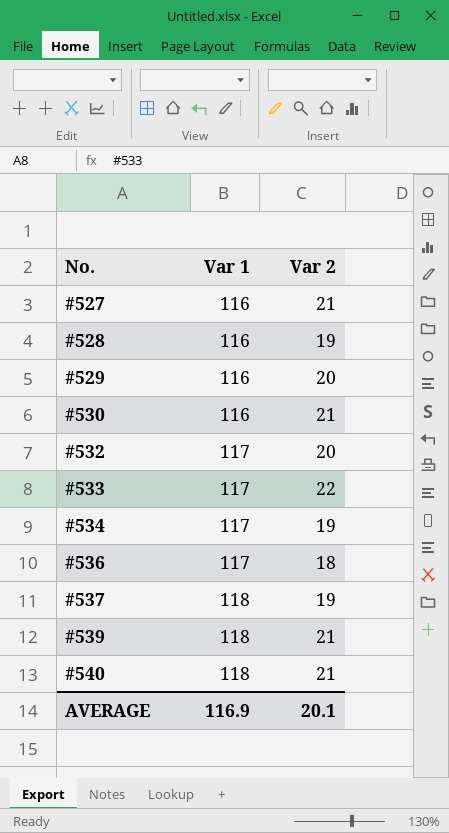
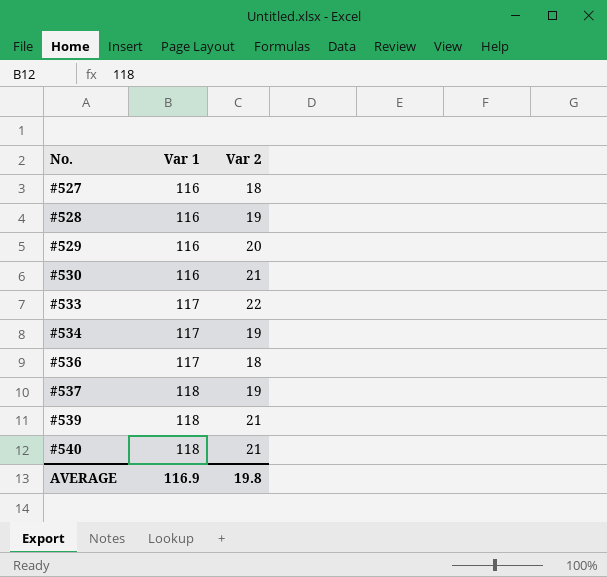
row #532: 117 | 20 -> none
#527 | Var 2: 21 -> 18
AVERAGE | Var 2: 20.1 -> 19.8

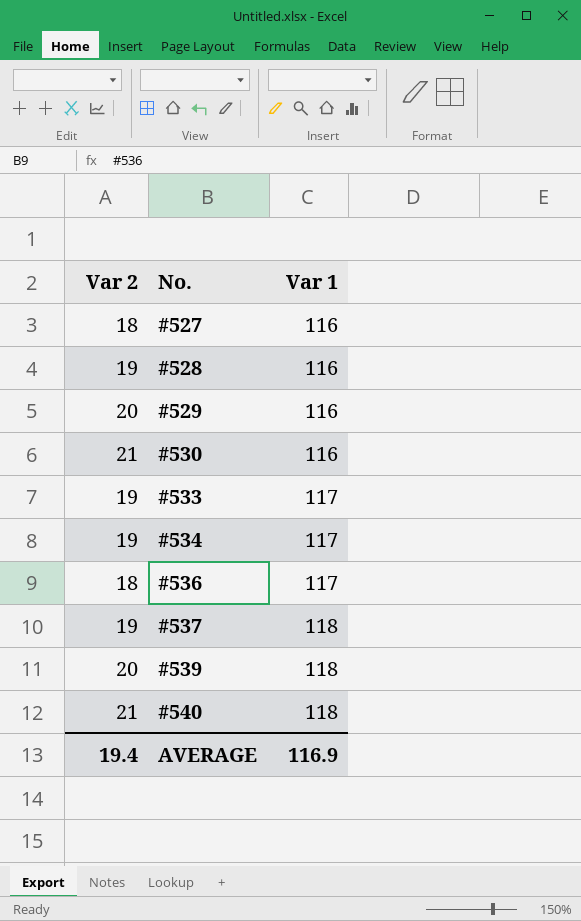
column Var 2 | position: 3 -> 1
#533 | Var 2: 22 -> 19
#539 | Var 2: 21 -> 20
AVERAGE | Var 2: 19.8 -> 19.4

